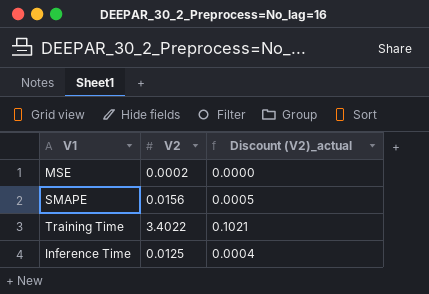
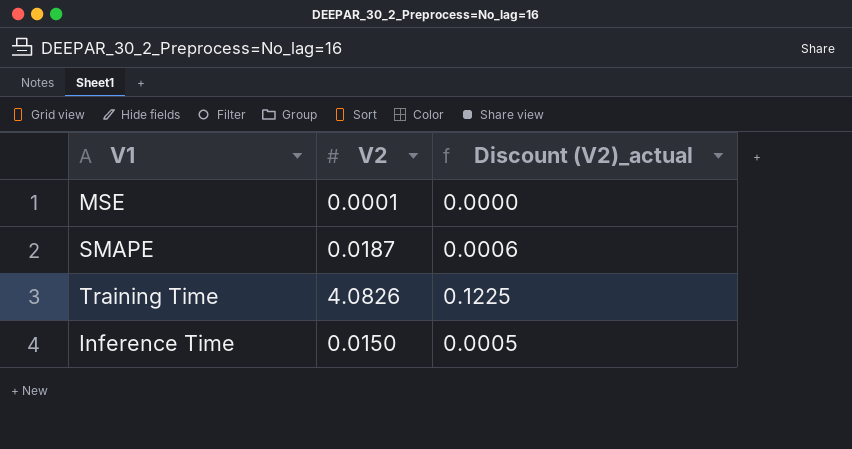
MSE | V2: 0.0002 -> 0.0001
SMAPE | V2: 0.0156 -> 0.0187
SMAPE | Discount (V2)_actual: 0.0005 -> 0.0006
Training Time | V2: 3.4022 -> 4.0826
Training Time | Discount (V2)_actual: 0.1021 -> 0.1225
Inference Time | V2: 0.0125 -> 0.0150
Inference Time | Discount (V2)_actual: 0.0004 -> 0.0005

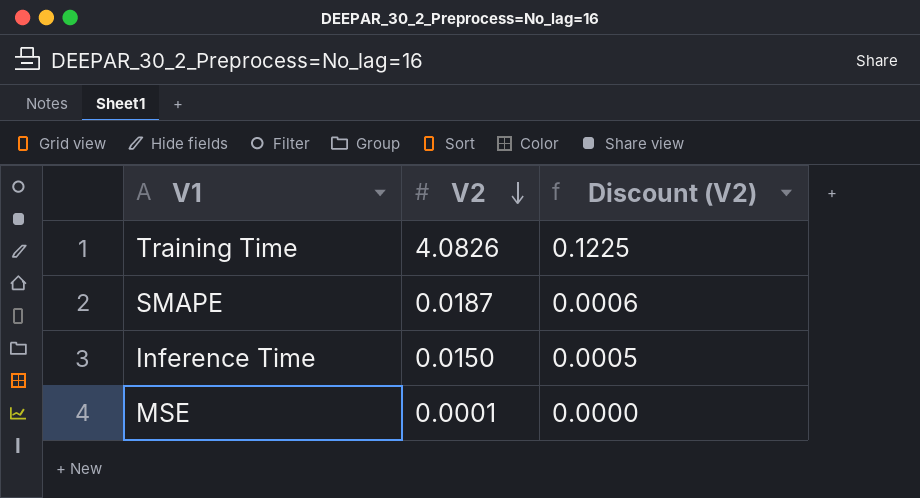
row order: none -> V2 descending
column name: Discount (V2)_actual -> Discount (V2)

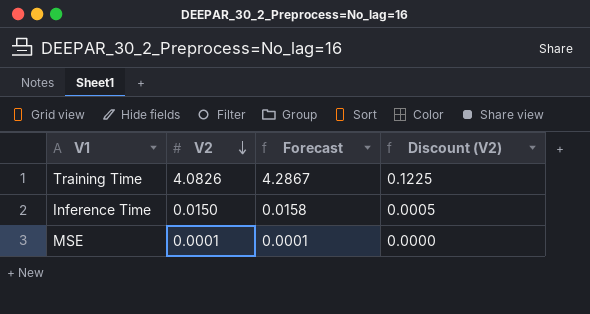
column Forecast | formula: none -> [V2] * 1.05
row SMAPE: 0.0187 | 0.0006 -> none

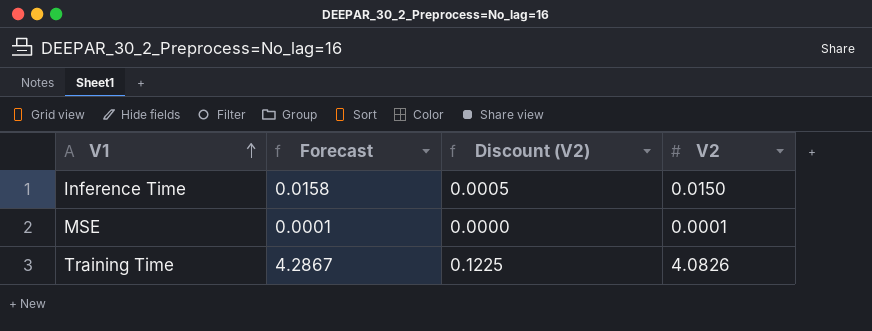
row order: V2 descending -> V1 ascending
column V2 | position: 2 -> 4

